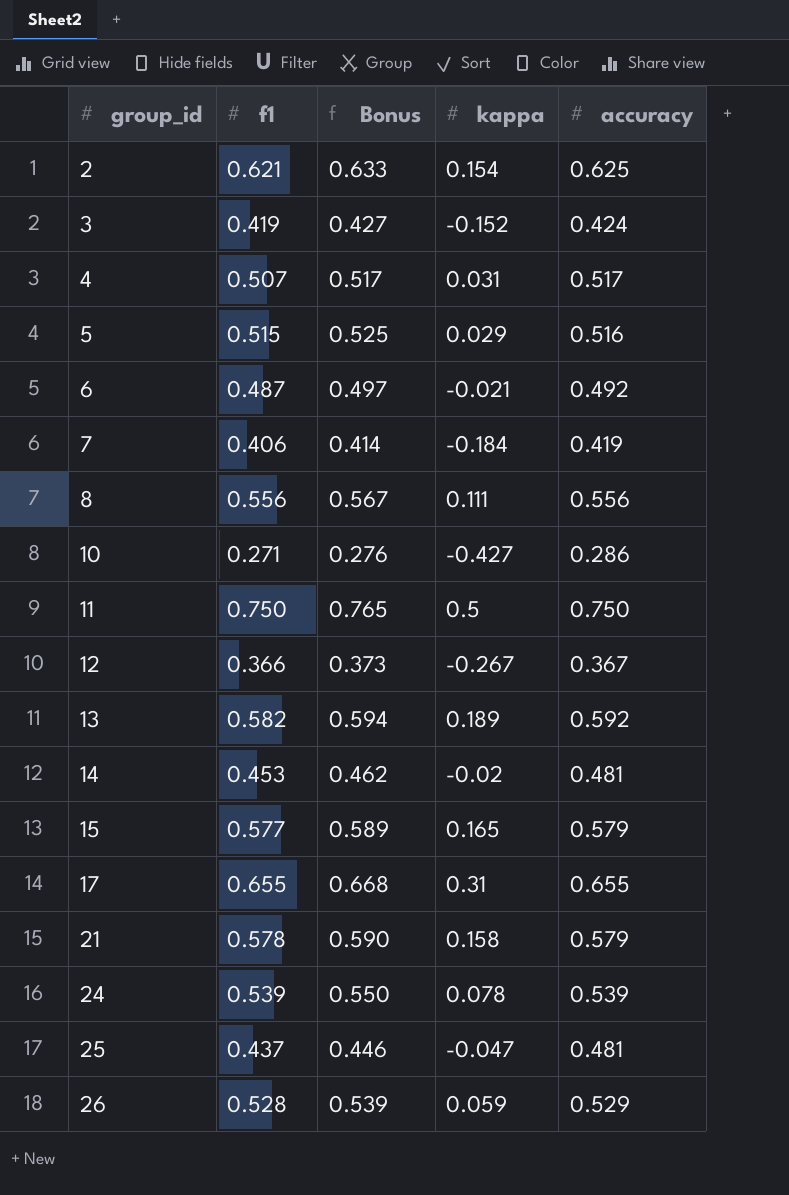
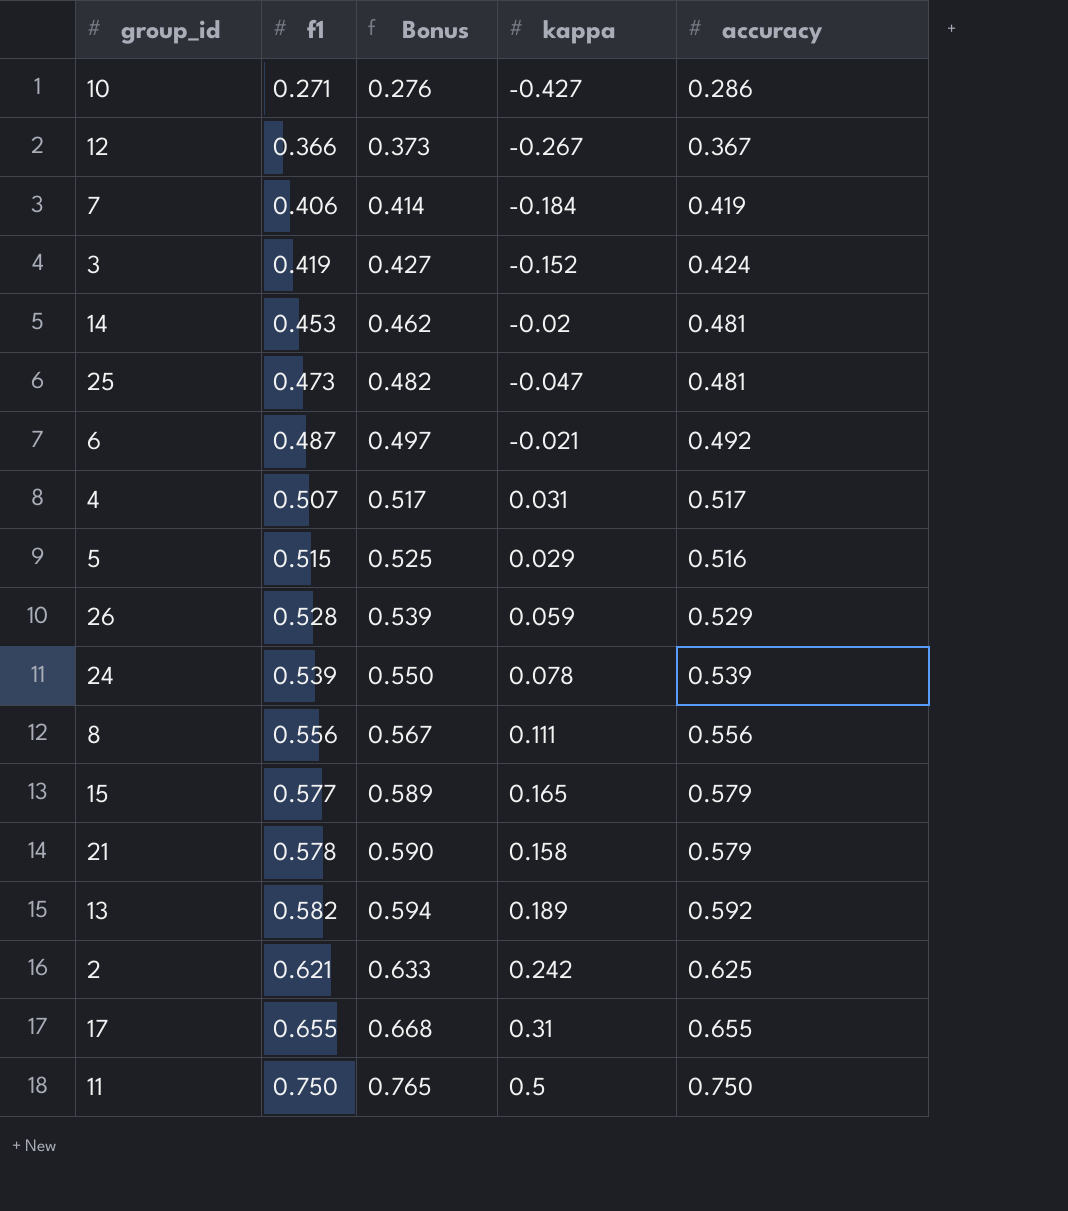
row order: group_id ascending -> f1 ascending
25 | f1: 0.437 -> 0.473
25 | Bonus: 0.446 -> 0.482
2 | kappa: 0.154 -> 0.242

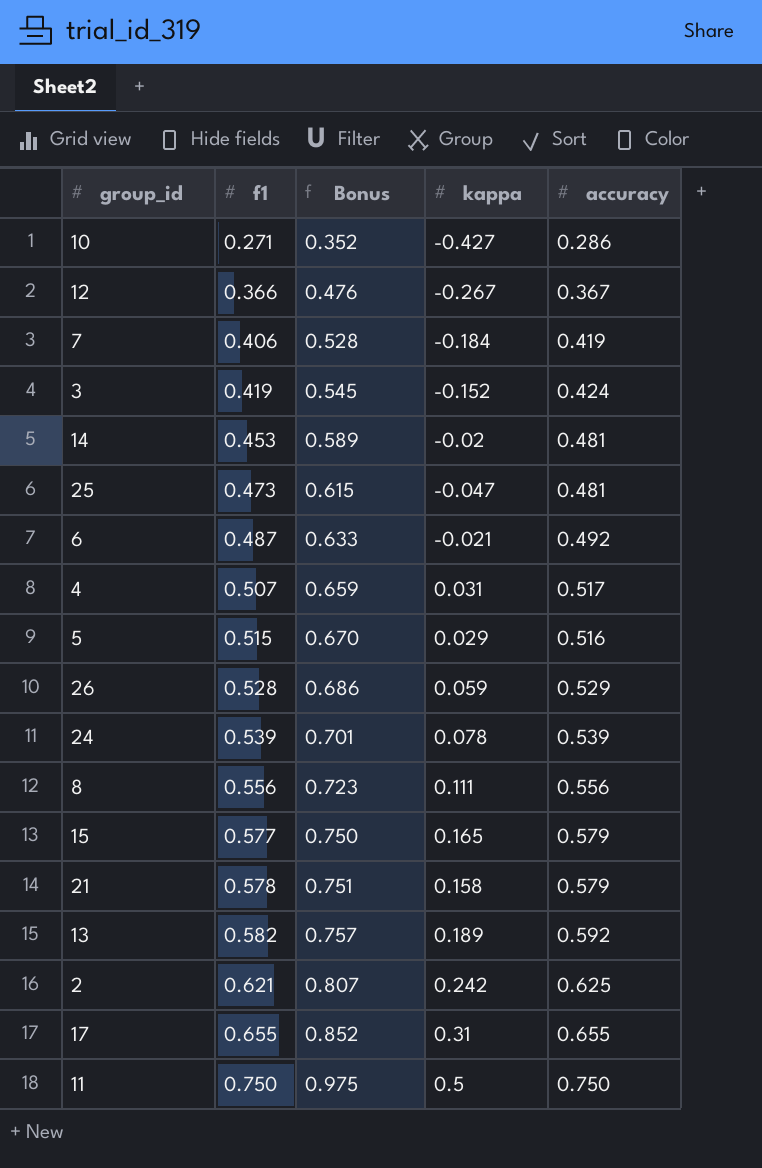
column Bonus | formula: [f1] * 1.02 -> [f1] * 1.3

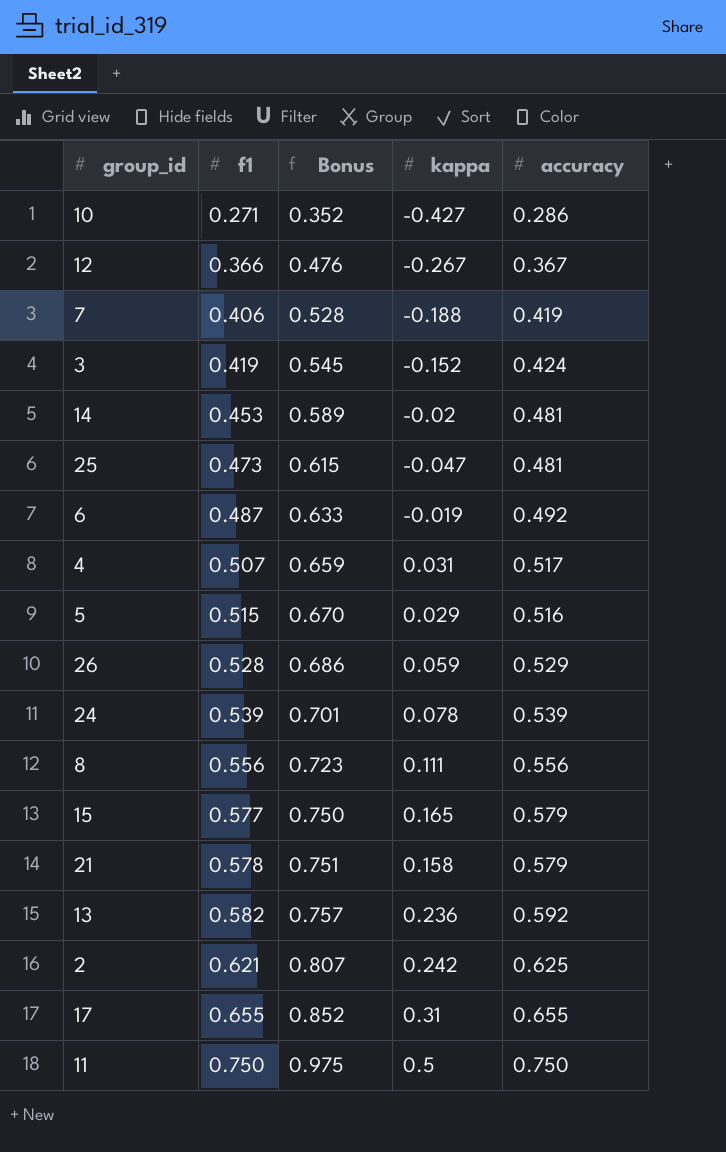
7 | kappa: -0.184 -> -0.188
6 | kappa: -0.021 -> -0.019
13 | kappa: 0.189 -> 0.236

